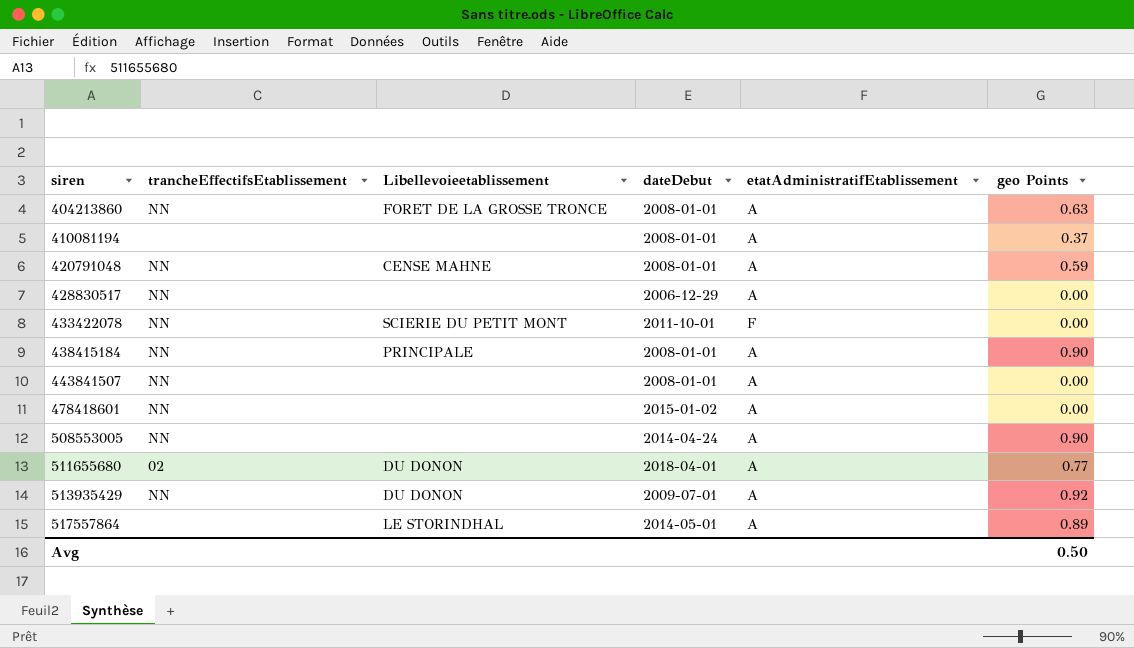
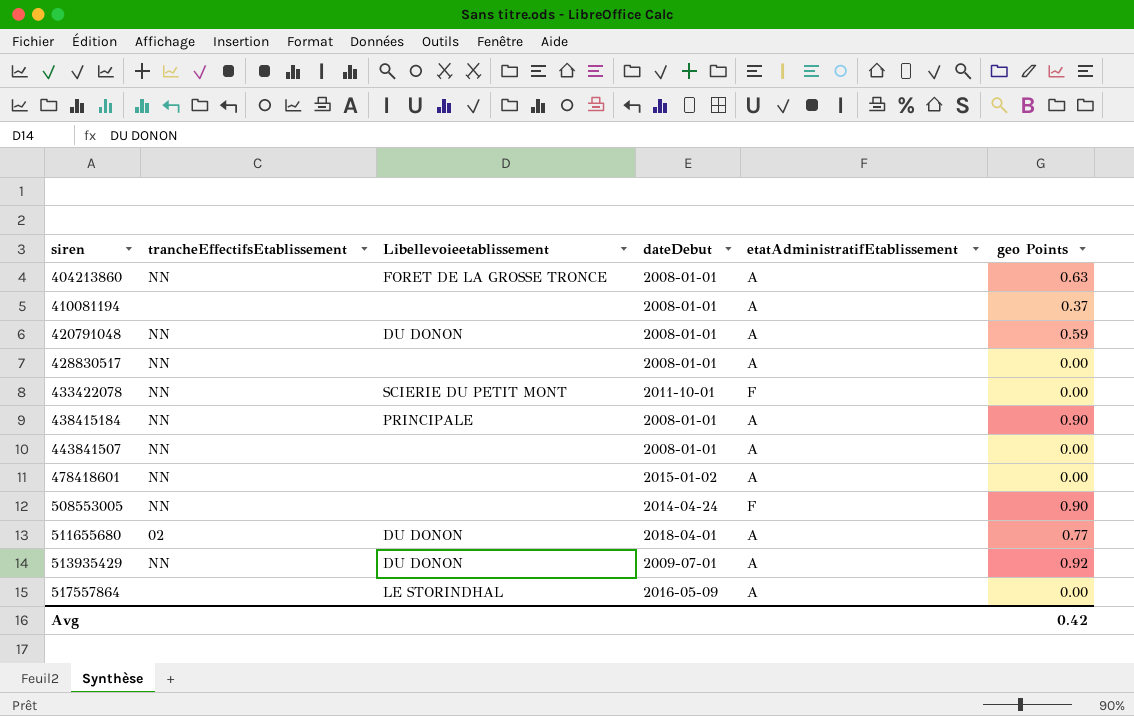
420791048 | Libellevoieetablissement: CENSE MAHNE -> DU DONON
428830517 | dateDebut: 2006-12-29 -> 2008-01-01
508553005 | etatAdministratifEtablissement: A -> F
517557864 | dateDebut: 2014-05-01 -> 2016-05-09
517557864 | geo Points: 0.89 -> 0.00
Avg | geo Points: 0.50 -> 0.42

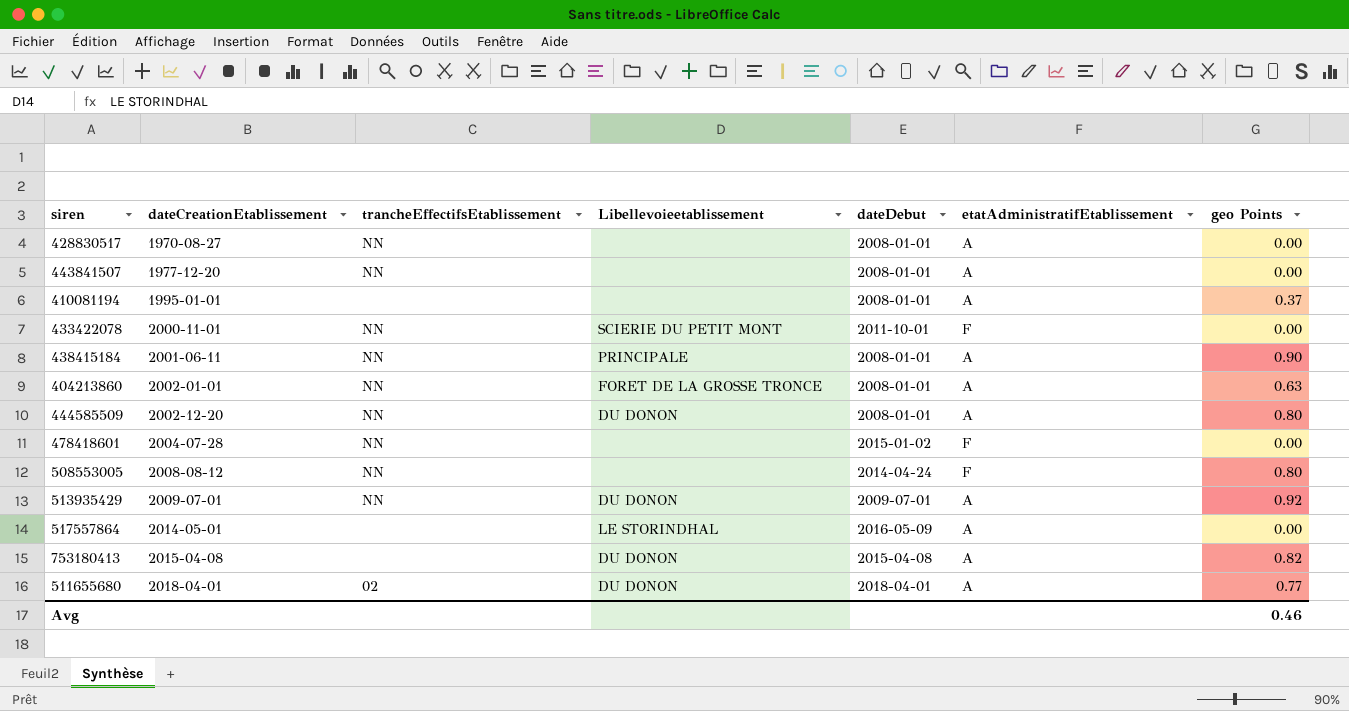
row order: siren ascending -> dateCreationEtablissement ascending
column dateCreationEtablissement | position: none -> 2
row 420791048: NN | DU DONON | 2008-01-01 | A | 0.59 -> none
row 444585509: none -> 2002-12-20 | NN | DU DONON | 2008-01-01 | A | 0.80
478418601 | etatAdministratifEtablissement: A -> F
508553005 | geo Points: 0.90 -> 0.80
row 753180413: none -> 2015-04-08 | none | DU DONON | 2015-04-08 | A | 0.82
Avg | geo Points: 0.42 -> 0.46

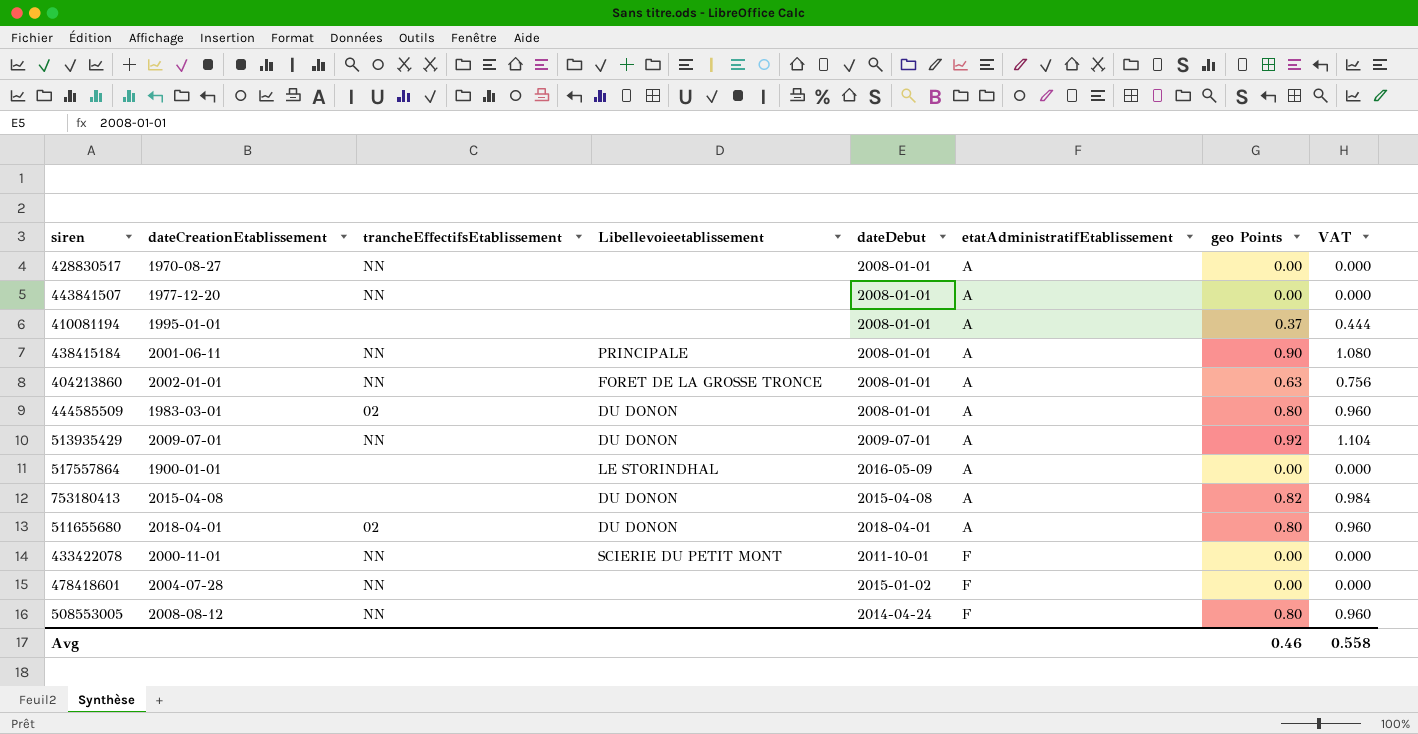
row order: dateCreationEtablissement ascending -> etatAdministratifEtablissement ascending
column VAT | formula: none -> [geo Points] * 1.2
444585509 | dateCreationEtablissement: 2002-12-20 -> 1983-03-01
444585509 | trancheEffectifsEtablissement: NN -> 02
517557864 | dateCreationEtablissement: 2014-05-01 -> 1900-01-01
511655680 | geo Points: 0.77 -> 0.80

